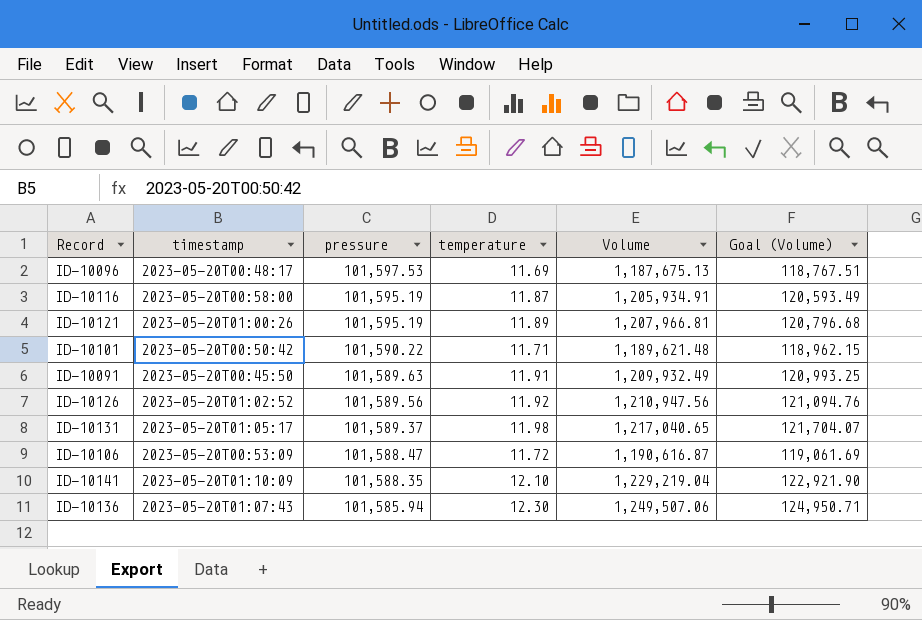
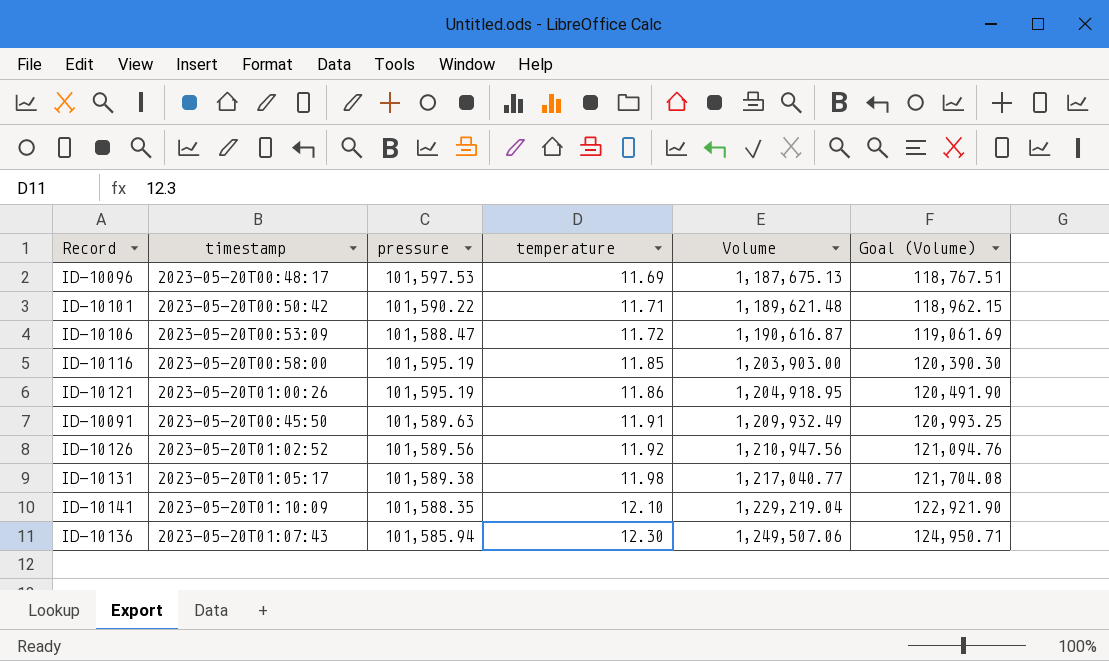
row order: pressure descending -> temperature ascending
ID-10116 | temperature: 11.87 -> 11.85
ID-10116 | Volume: 1,205,934.91 -> 1,203,903.00
ID-10116 | Goal (Volume): 120,593.49 -> 120,390.30
ID-10121 | temperature: 11.89 -> 11.86
ID-10121 | Volume: 1,207,966.81 -> 1,204,918.95
ID-10121 | Goal (Volume): 120,796.68 -> 120,491.90
ID-10131 | pressure: 101,589.37 -> 101,589.38
ID-10131 | Volume: 1,217,040.65 -> 1,217,040.77
ID-10131 | Goal (Volume): 121,704.07 -> 121,704.08

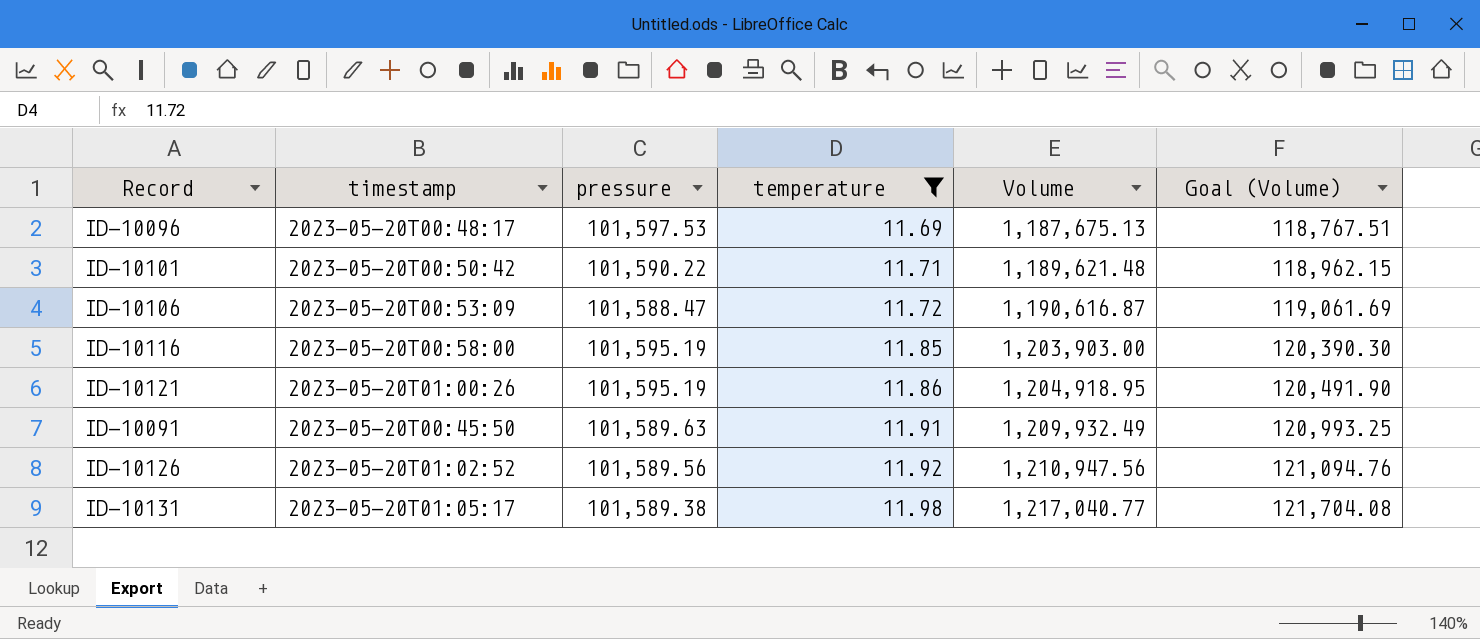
filter: none -> temperature <= 11.98

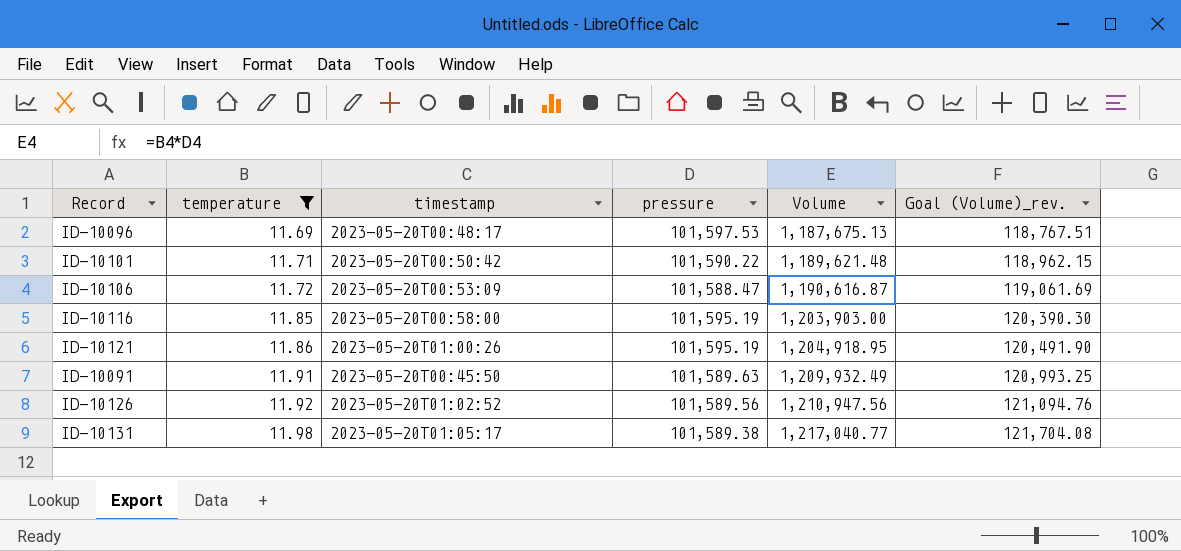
column temperature | position: 4 -> 2
column name: Goal (Volume) -> Goal (Volume)_rev.

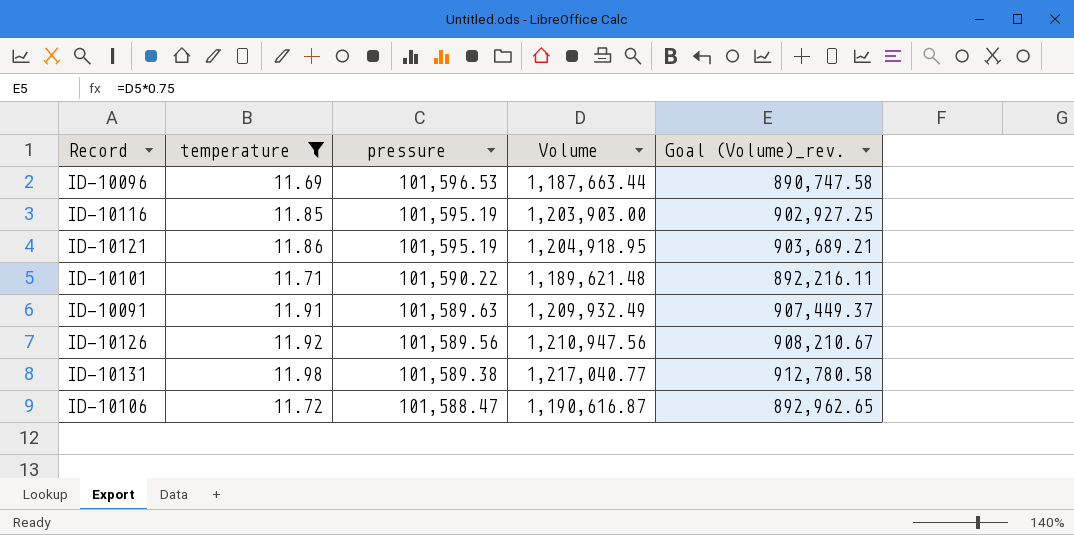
row order: temperature ascending -> pressure descending
column timestamp | position: 3 -> none
column Goal (Volume)_rev. | formula: [Volume] * 0.1 -> [Volume] * 0.75
ID-10096 | pressure: 101,597.53 -> 101,596.53
ID-10096 | Volume: 1,187,675.13 -> 1,187,663.44

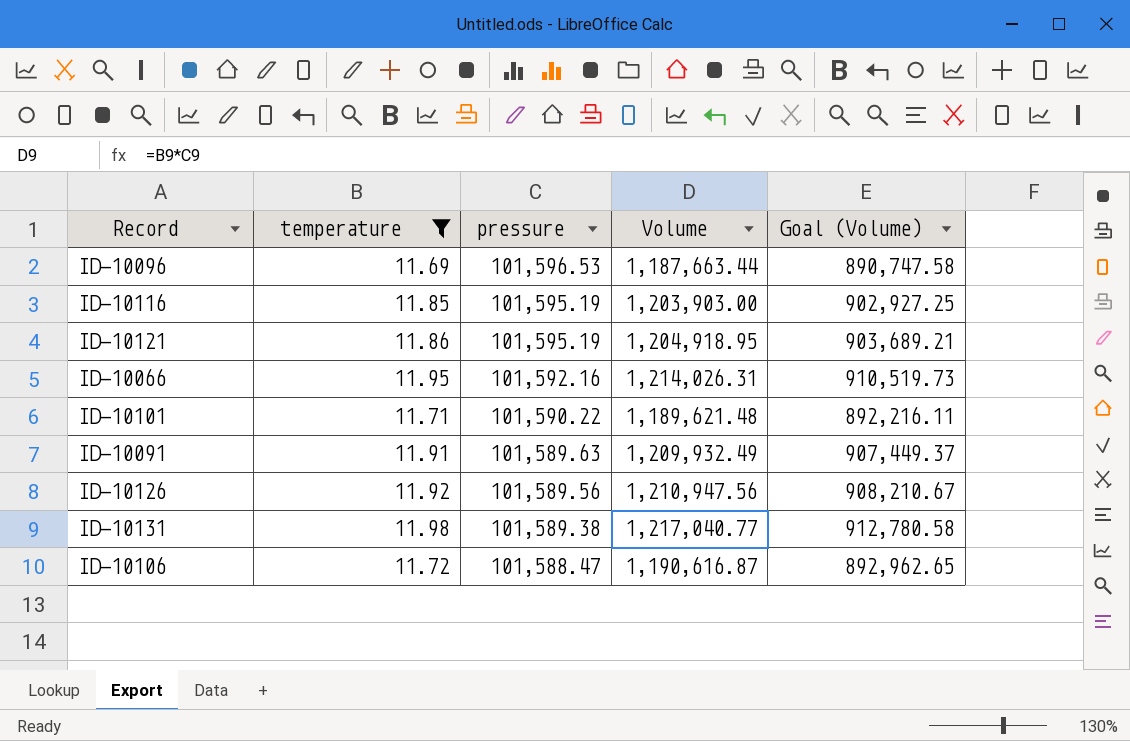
column name: Goal (Volume)_rev. -> Goal (Volume)
row ID-10066: none -> 11.95 | 101,592.16 | 1,214,026.31 | 910,519.73

